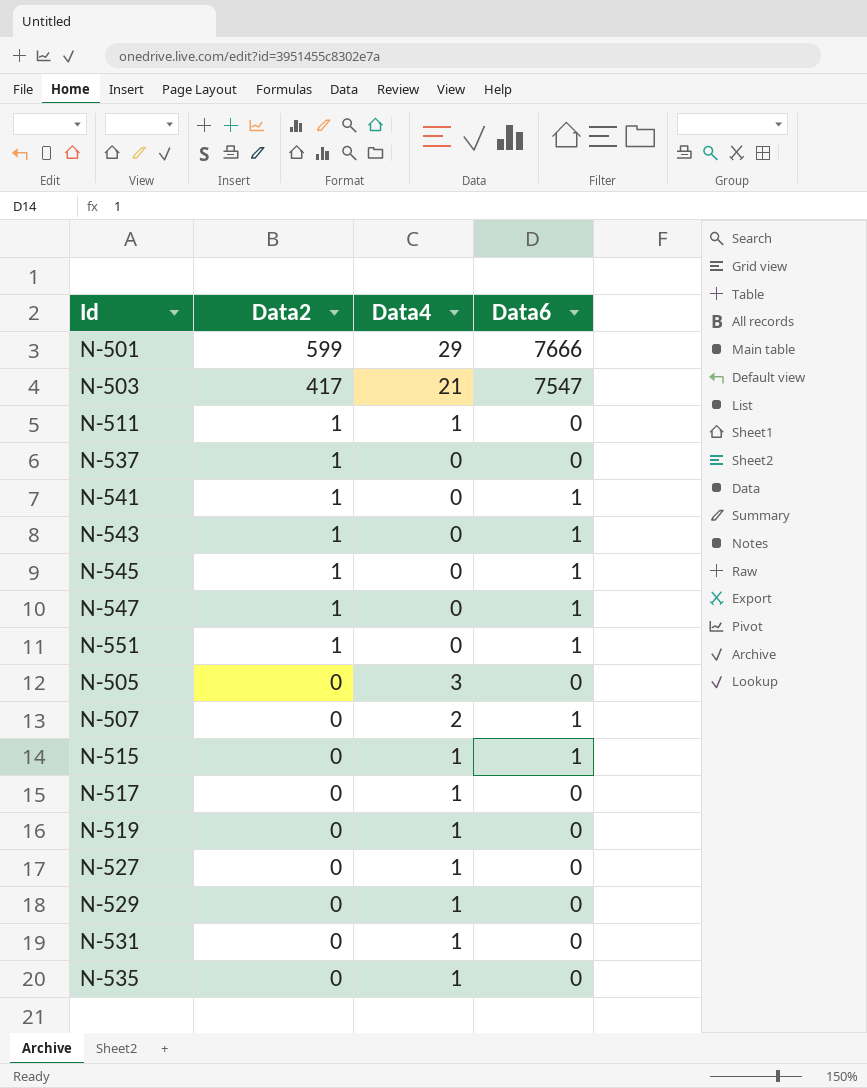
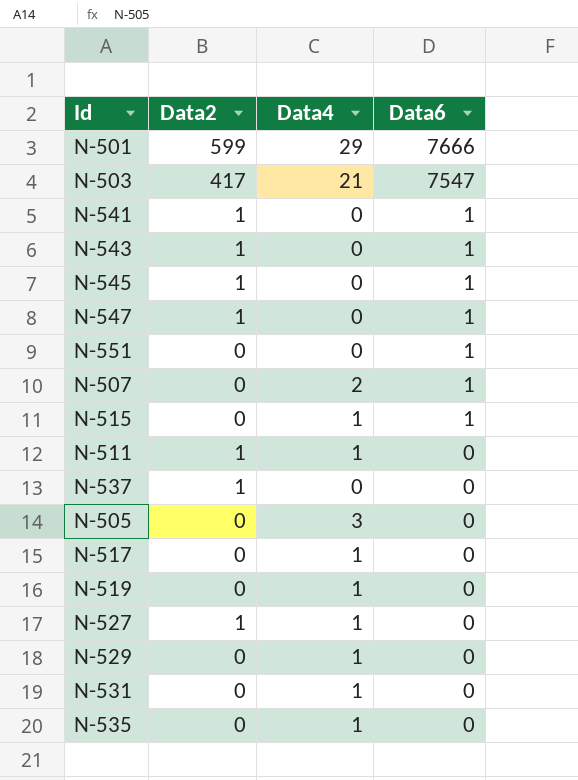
row order: Data2 descending -> Data6 descending
N-551 | Data2: 1 -> 0
N-527 | Data2: 0 -> 1

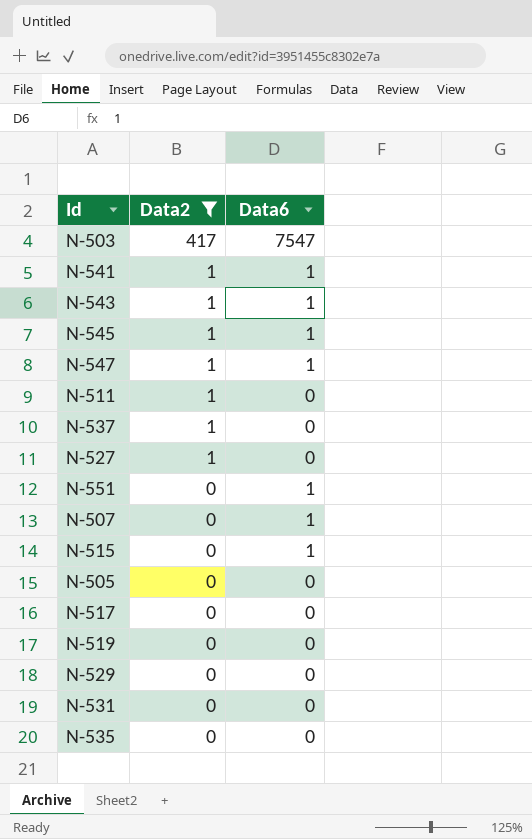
filter: none -> Data2 != 599
row order: Data6 descending -> Data2 descending
column Data4 | position: 3 -> none

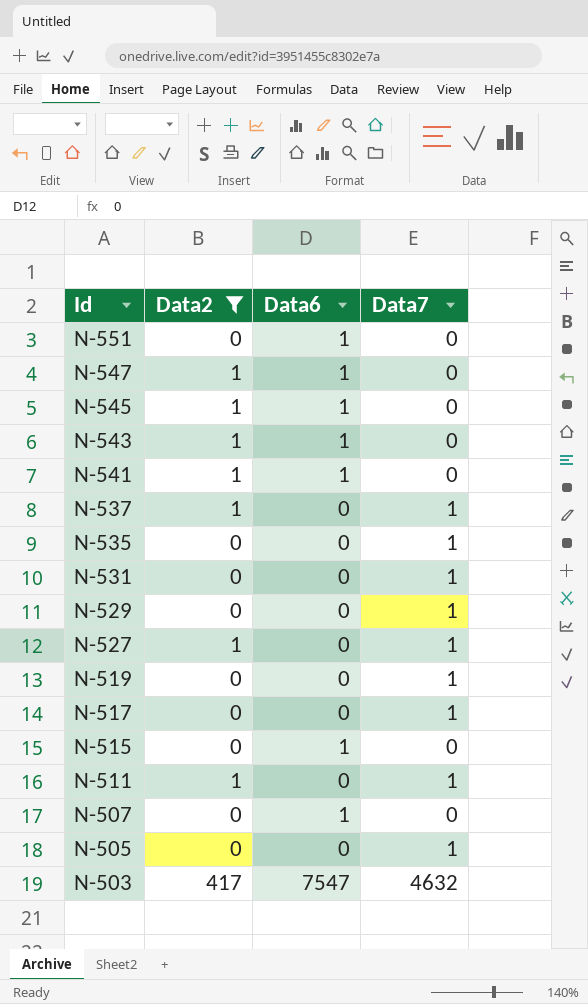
row order: Data2 descending -> Id descending
column Data7 | position: none -> 4

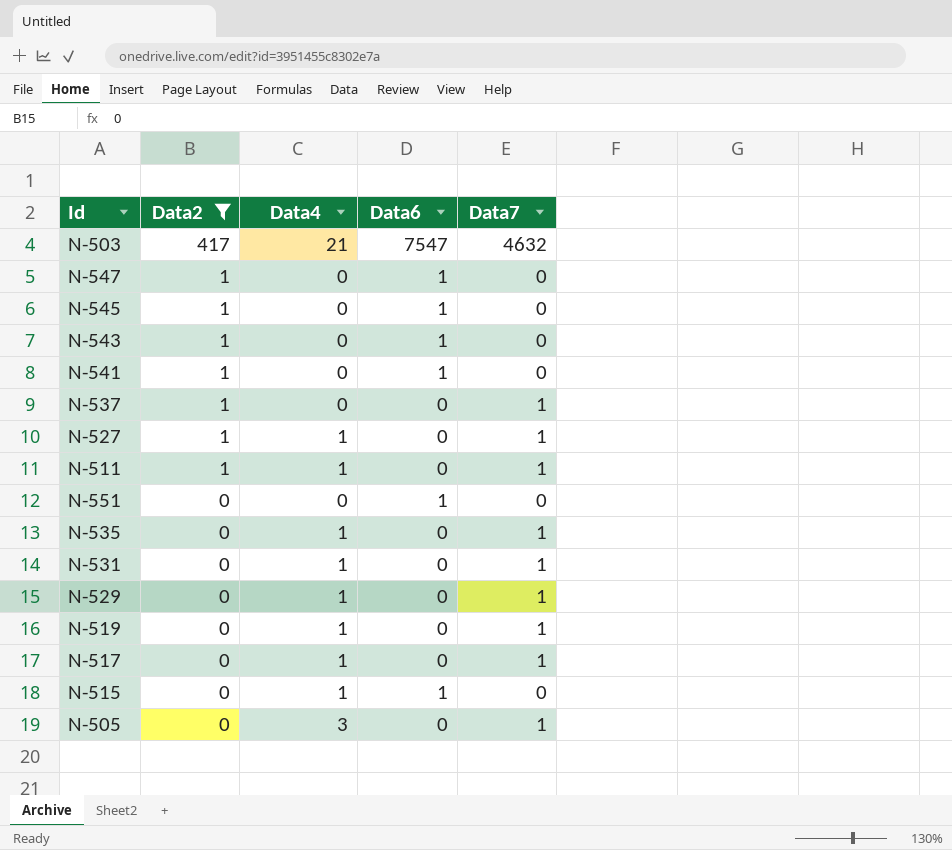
row order: Id descending -> Data2 descending
column Data4 | position: none -> 3
row N-507: 0 | 1 | 0 -> none

